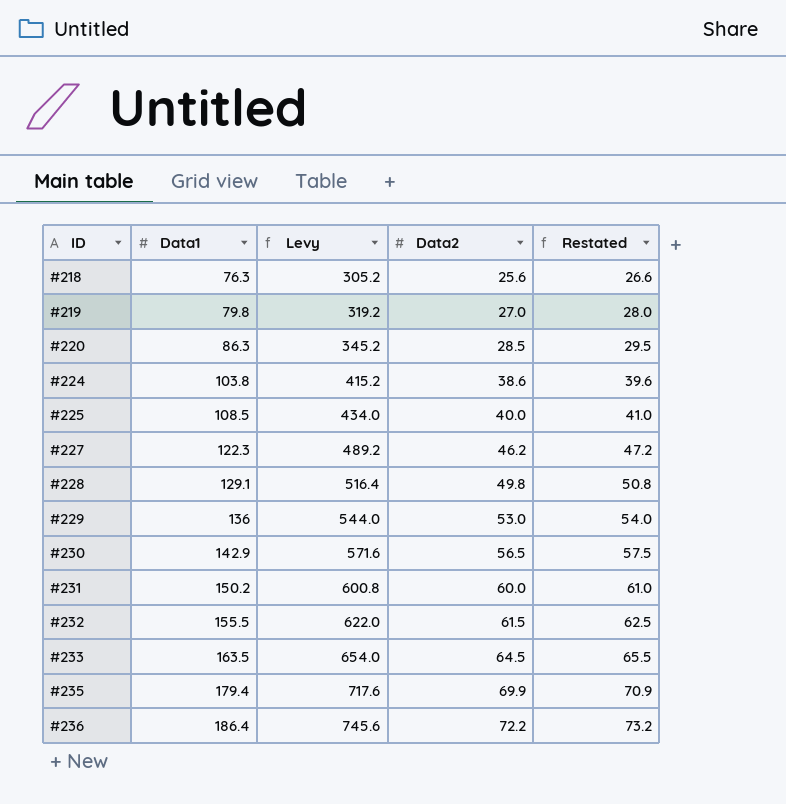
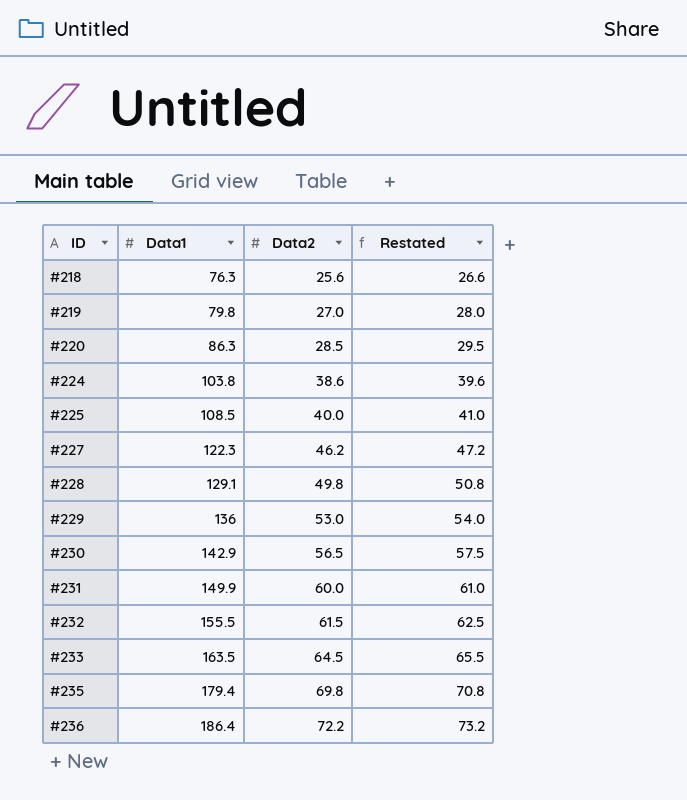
column Levy | formula: [Data1] * 4 -> none
#231 | Data1: 150.2 -> 149.9
#235 | Data2: 69.9 -> 69.8
#235 | Restated: 70.9 -> 70.8

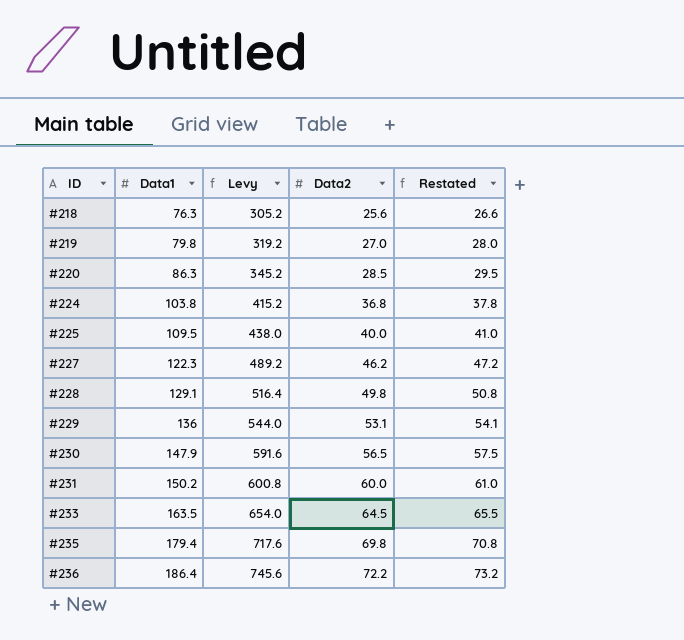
column Levy | formula: none -> [Data1] * 4
row #232: 155.5 | 61.5 | 62.5 -> none
#224 | Data2: 38.6 -> 36.8
#224 | Restated: 39.6 -> 37.8
#225 | Data1: 108.5 -> 109.5
#229 | Data2: 53.0 -> 53.1
#229 | Restated: 54.0 -> 54.1
#230 | Data1: 142.9 -> 147.9
#231 | Data1: 149.9 -> 150.2

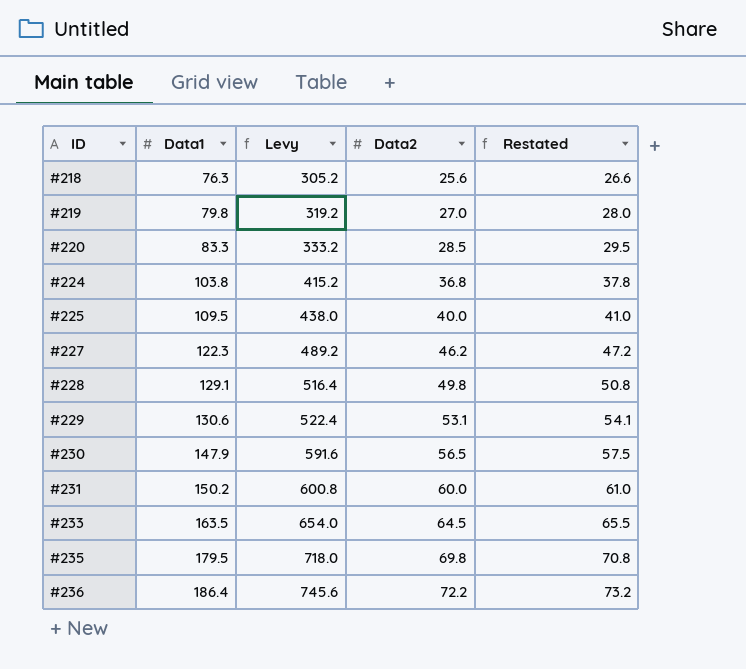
#220 | Data1: 86.3 -> 83.3
#220 | Levy: 345.2 -> 333.2
#229 | Data1: 136 -> 130.6
#229 | Levy: 544.0 -> 522.4
#235 | Data1: 179.4 -> 179.5
#235 | Levy: 717.6 -> 718.0

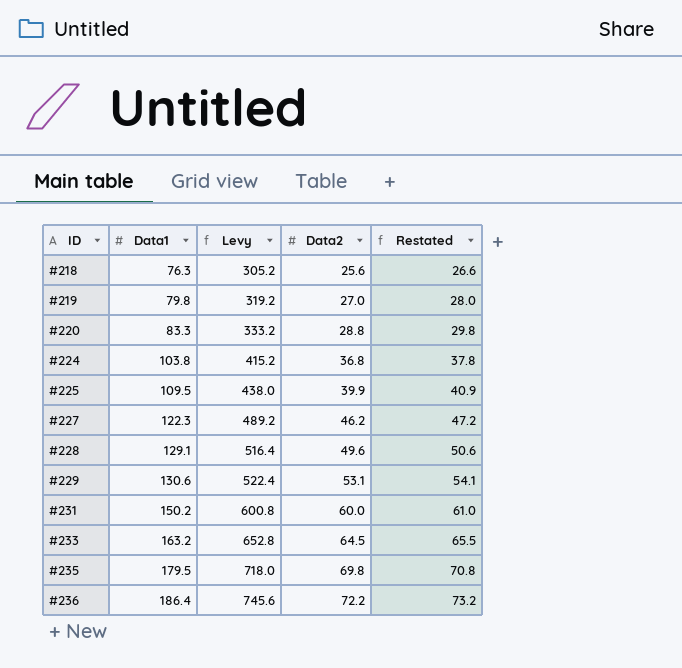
row #230: 147.9 | 591.6 | 56.5 | 57.5 -> none
#220 | Data2: 28.5 -> 28.8
#220 | Restated: 29.5 -> 29.8
#225 | Data2: 40.0 -> 39.9
#225 | Restated: 41.0 -> 40.9
#228 | Data2: 49.8 -> 49.6
#228 | Restated: 50.8 -> 50.6
#233 | Data1: 163.5 -> 163.2
#233 | Levy: 654.0 -> 652.8

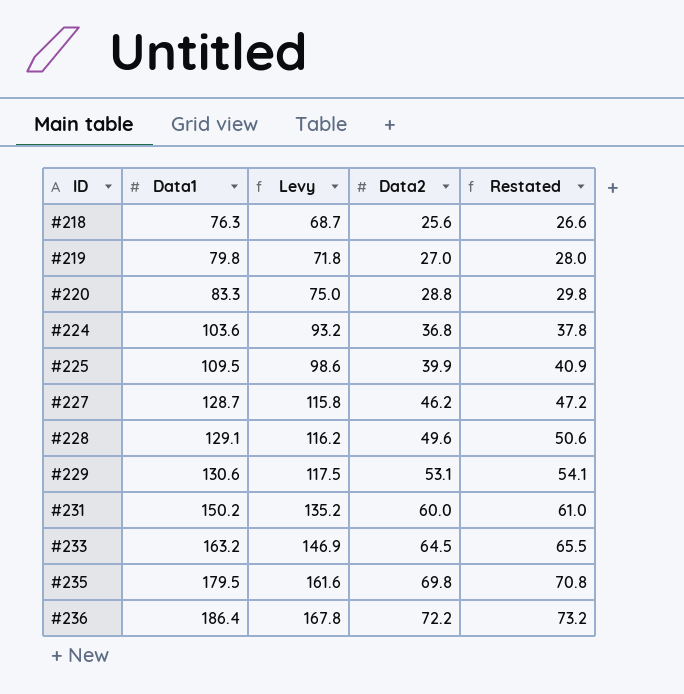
column Levy | formula: [Data1] * 4 -> [Data1] * 0.9
#224 | Data1: 103.8 -> 103.6
#227 | Data1: 122.3 -> 128.7

